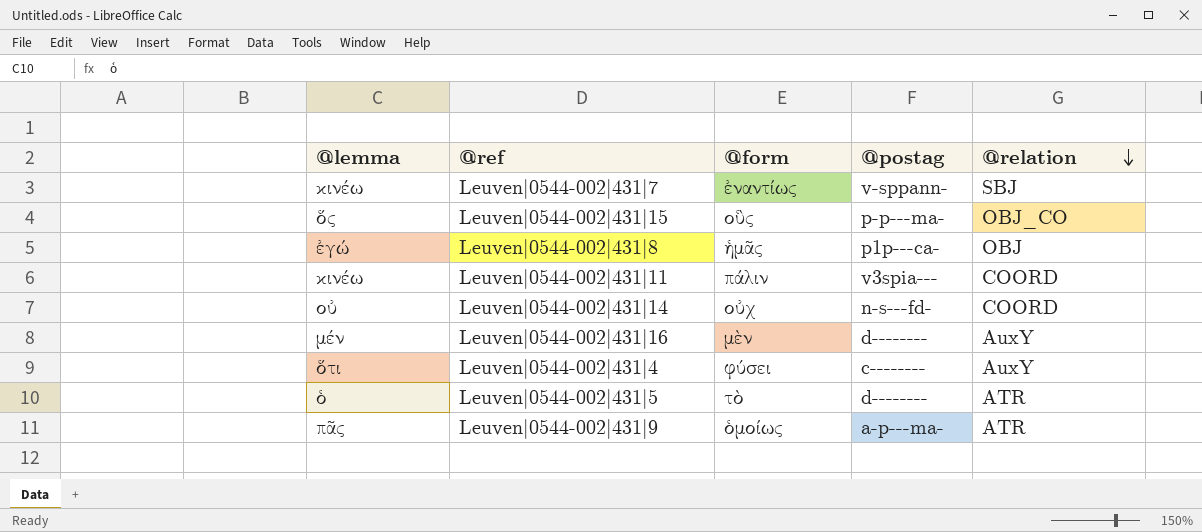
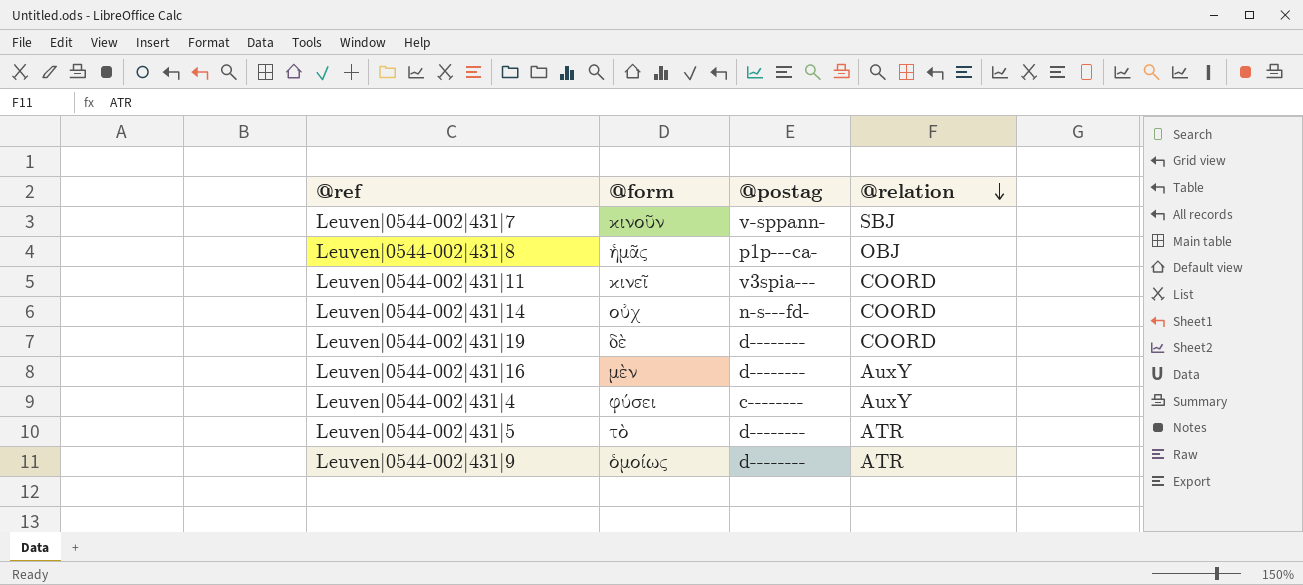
column @lemma | position: 1 -> none
row Leuven|0544-002|431|15: ὅς | οὓς | p-p---ma- | OBJ_CO -> none
Leuven|0544-002|431|7 | @form: ἐναντίως -> κινοῦν
Leuven|0544-002|431|11 | @form: πάλιν -> κινεῖ
row Leuven|0544-002|431|19: none -> δὲ | d-------- | COORD
Leuven|0544-002|431|9 | @postag: a-p---ma- -> d--------

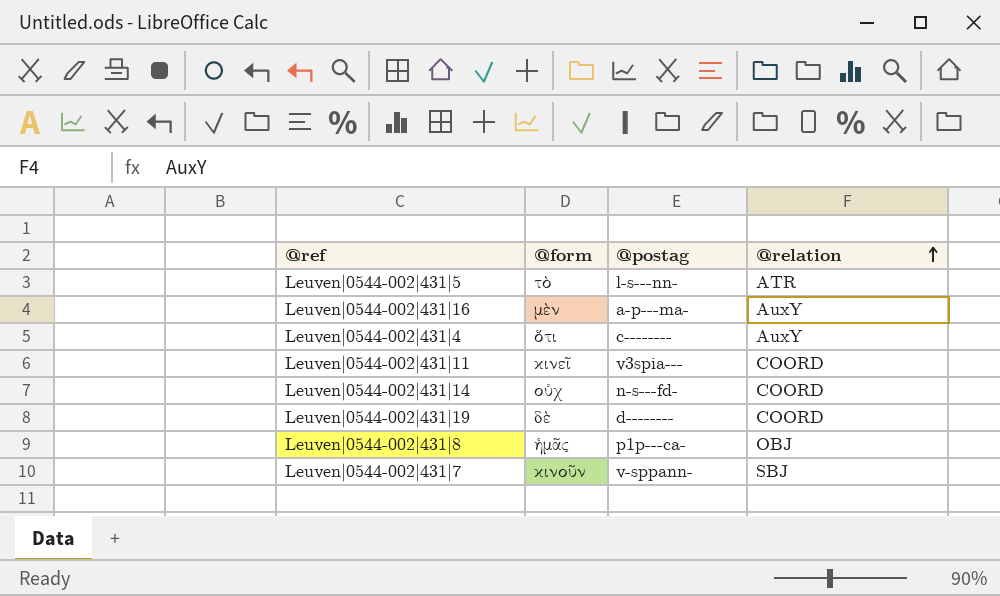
row order: @relation descending -> @relation ascending
row Leuven|0544-002|431|9: ὁμοίως | d-------- | ATR -> none
Leuven|0544-002|431|5 | @postag: d-------- -> l-s---nn-
Leuven|0544-002|431|16 | @postag: d-------- -> a-p---ma-
Leuven|0544-002|431|4 | @form: φύσει -> ὅτι

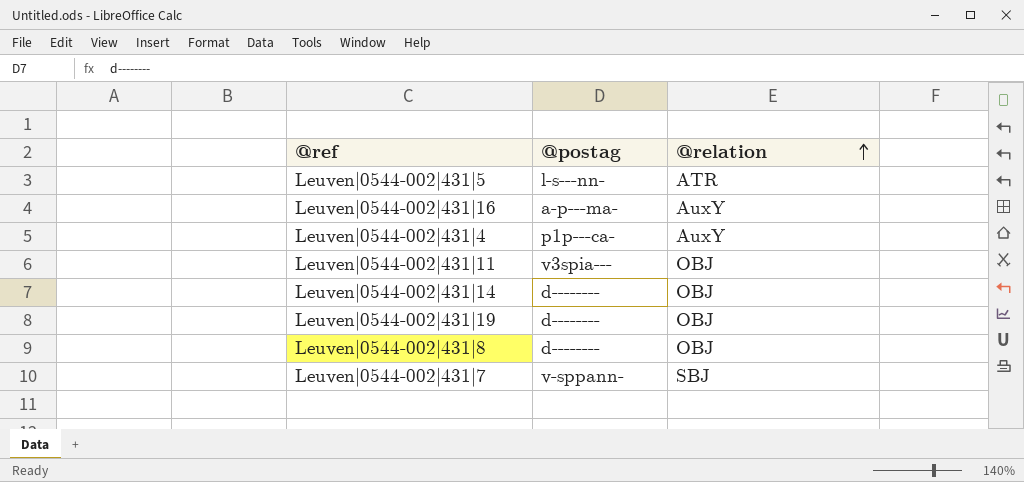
column @form | position: 2 -> none
Leuven|0544-002|431|4 | @postag: c-------- -> p1p---ca-
Leuven|0544-002|431|11 | @relation: COORD -> OBJ
Leuven|0544-002|431|14 | @postag: n-s---fd- -> d--------
Leuven|0544-002|431|14 | @relation: COORD -> OBJ
Leuven|0544-002|431|19 | @relation: COORD -> OBJ
Leuven|0544-002|431|8 | @postag: p1p---ca- -> d--------

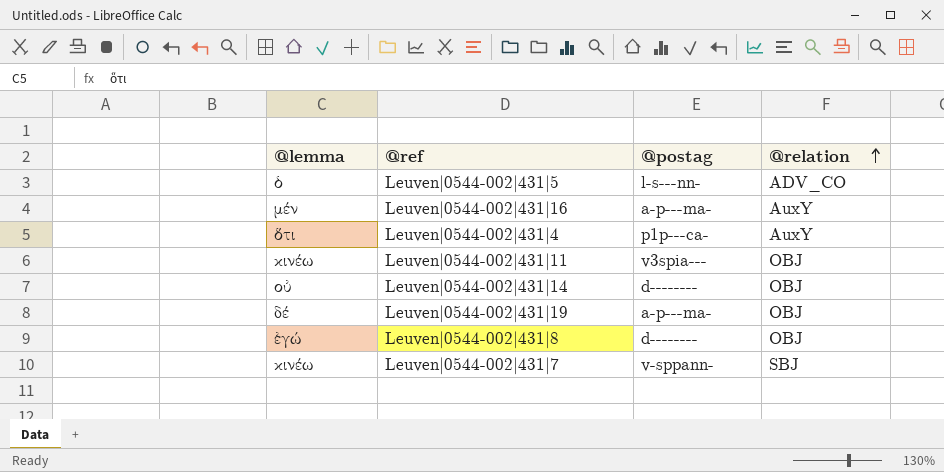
column @lemma | position: none -> 1
Leuven|0544-002|431|5 | @relation: ATR -> ADV_CO
Leuven|0544-002|431|19 | @postag: d-------- -> a-p---ma-

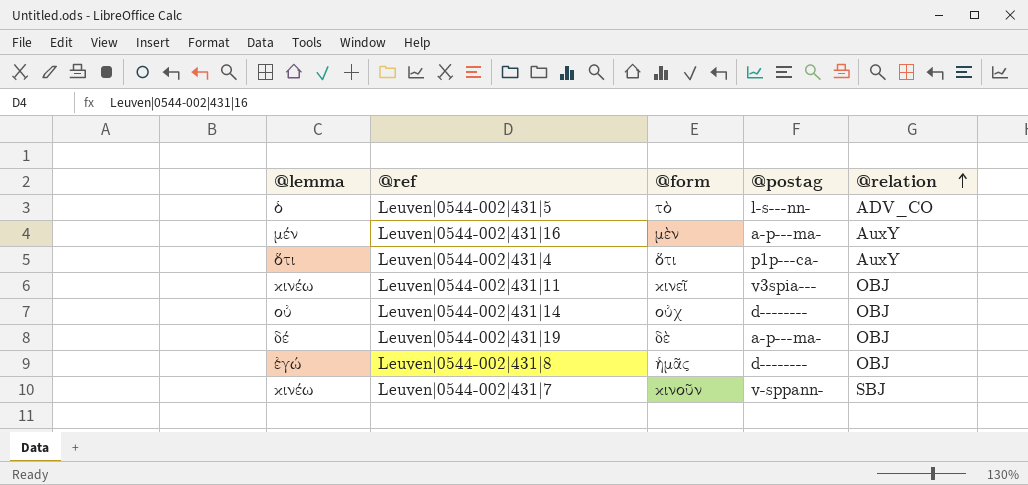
column @form | position: none -> 3

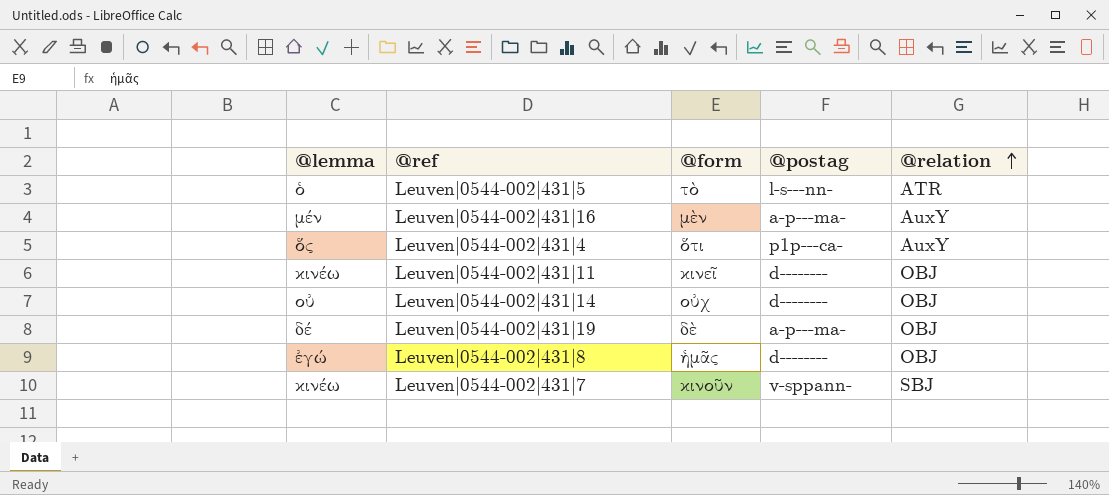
Leuven|0544-002|431|5 | @relation: ADV_CO -> ATR
Leuven|0544-002|431|4 | @lemma: ὅτι -> ὅς
Leuven|0544-002|431|11 | @postag: v3spia--- -> d--------

